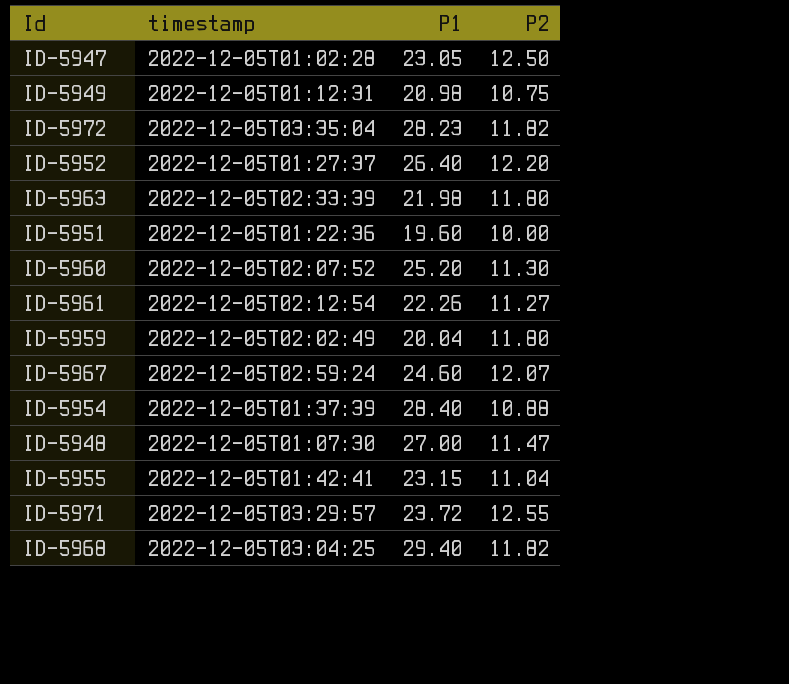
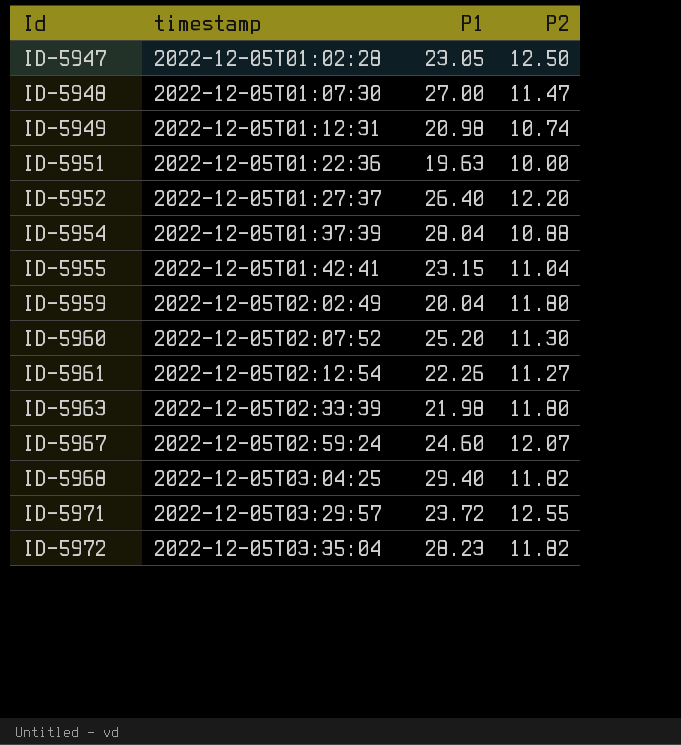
row order: none -> Id ascending
ID-5949 | P2: 10.75 -> 10.74
ID-5951 | P1: 19.60 -> 19.63
ID-5954 | P1: 28.40 -> 28.04

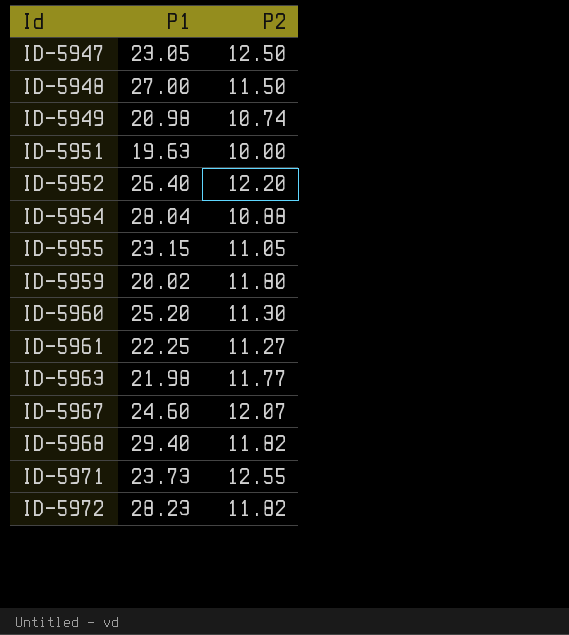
column timestamp | position: 2 -> none
ID-5948 | P2: 11.47 -> 11.50
ID-5955 | P2: 11.04 -> 11.05
ID-5959 | P1: 20.04 -> 20.02
ID-5961 | P1: 22.26 -> 22.25
ID-5963 | P2: 11.80 -> 11.77
ID-5971 | P1: 23.72 -> 23.73

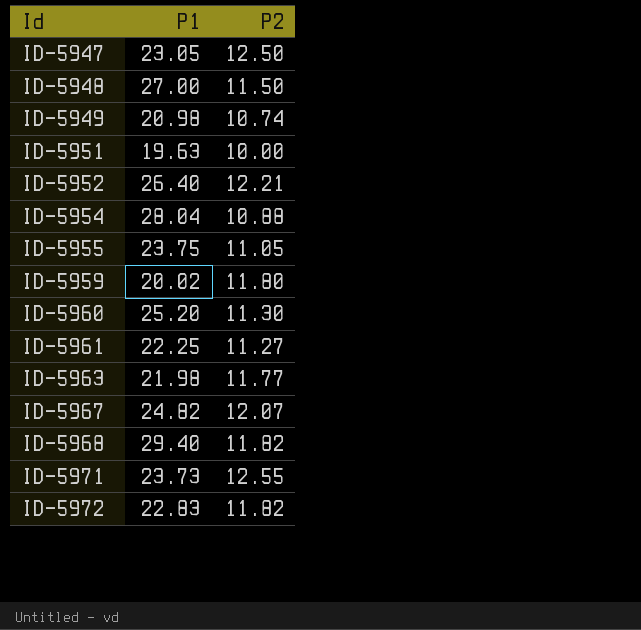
ID-5952 | P2: 12.20 -> 12.21
ID-5955 | P1: 23.15 -> 23.75
ID-5967 | P1: 24.60 -> 24.82
ID-5972 | P1: 28.23 -> 22.83

